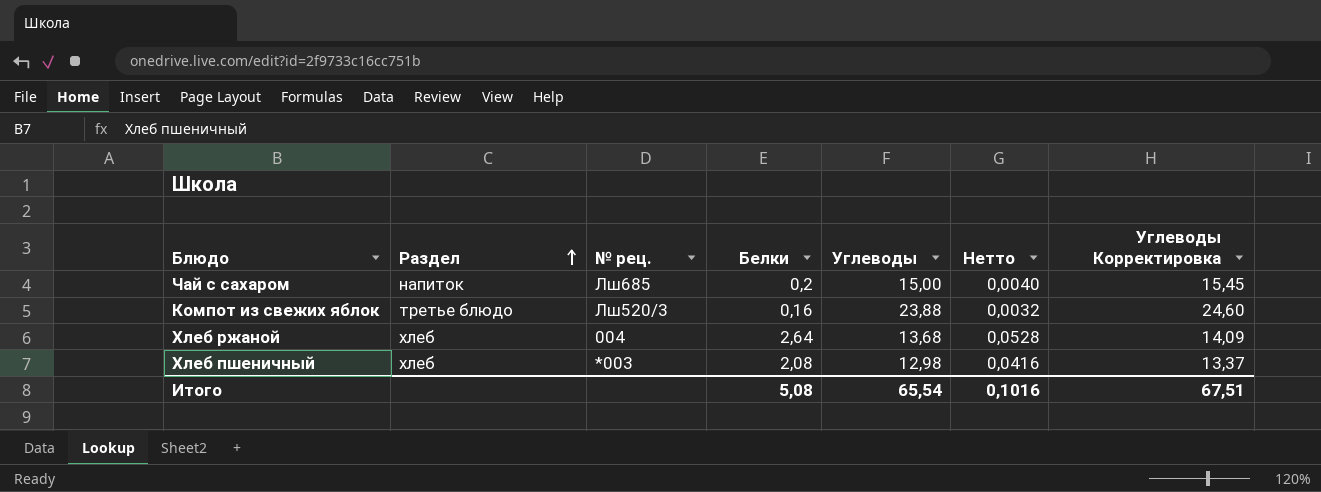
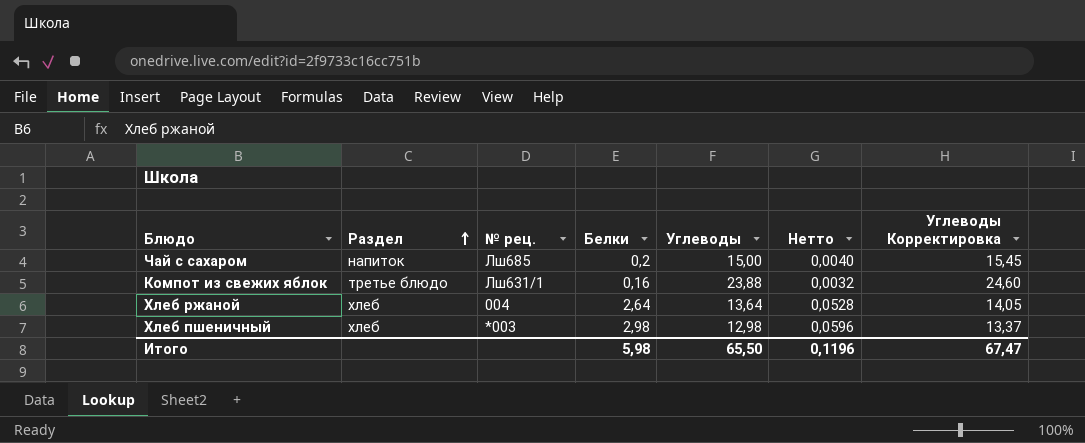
Компот из свежих яблок | № рец.: Лш520/3 -> Лш631/1
Хлеб ржаной | Углеводы: 13,68 -> 13,64
Хлеб ржаной | Углеводы Корректировка: 14,09 -> 14,05
Хлеб пшеничный | Белки: 2,08 -> 2,98
Хлеб пшеничный | Нетто: 0,0416 -> 0,0596
Итого | Белки: 5,08 -> 5,98
Итого | Углеводы: 65,54 -> 65,50
Итого | Нетто: 0,1016 -> 0,1196
Итого | Углеводы Корректировка: 67,51 -> 67,47

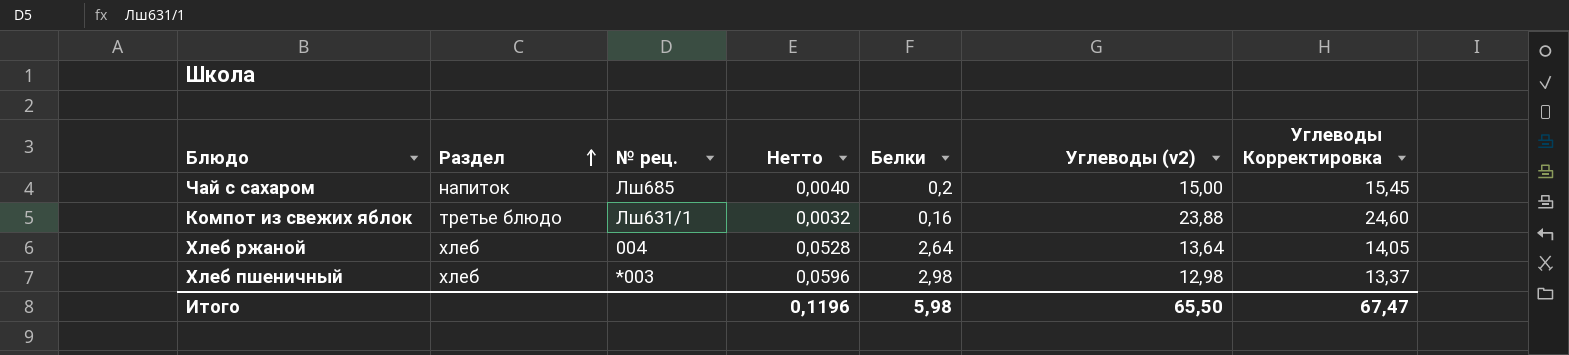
column Нетто | position: 6 -> 4
column name: Углеводы -> Углеводы (v2)

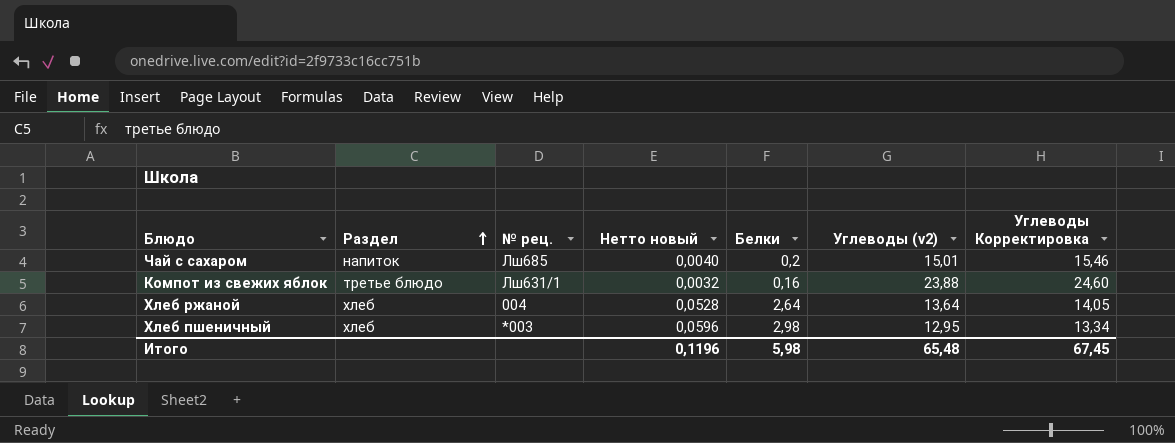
column name: Нетто -> Нетто новый
Чай с сахаром | Углеводы (v2): 15,00 -> 15,01
Чай с сахаром | Углеводы Корректировка: 15,45 -> 15,46
Хлеб пшеничный | Углеводы (v2): 12,98 -> 12,95
Хлеб пшеничный | Углеводы Корректировка: 13,37 -> 13,34
Итого | Углеводы (v2): 65,50 -> 65,48
Итого | Углеводы Корректировка: 67,47 -> 67,45

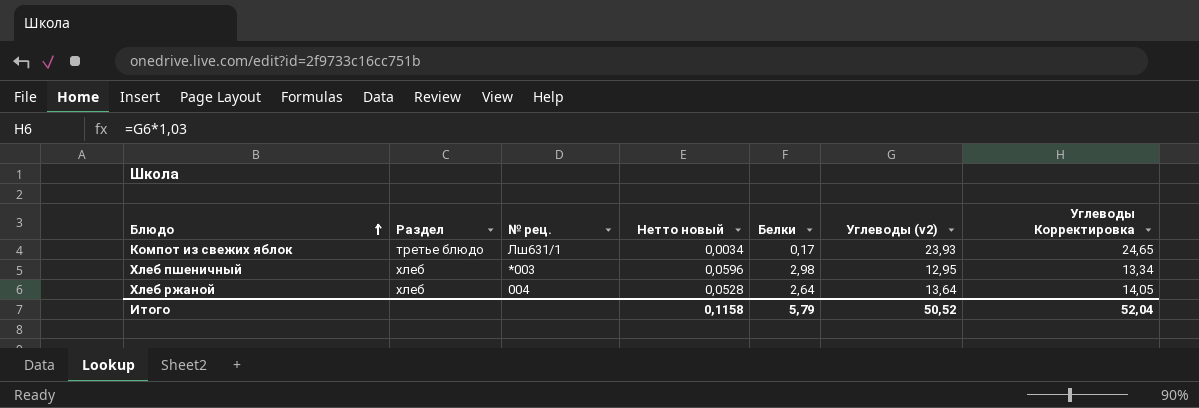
row order: Раздел ascending -> Блюдо ascending
row Чай с сахаром: напиток | Лш685 | 0,0040 | 0,2 | 15,01 | 15,46 -> none
Компот из свежих яблок | Нетто новый: 0,0032 -> 0,0034
Компот из свежих яблок | Белки: 0,16 -> 0,17
Компот из свежих яблок | Углеводы (v2): 23,88 -> 23,93
Компот из свежих яблок | Углеводы Корректировка: 24,60 -> 24,65
Итого | Нетто новый: 0,1196 -> 0,1158
Итого | Белки: 5,98 -> 5,79
Итого | Углеводы (v2): 65,48 -> 50,52
Итого | Углеводы Корректировка: 67,45 -> 52,04

